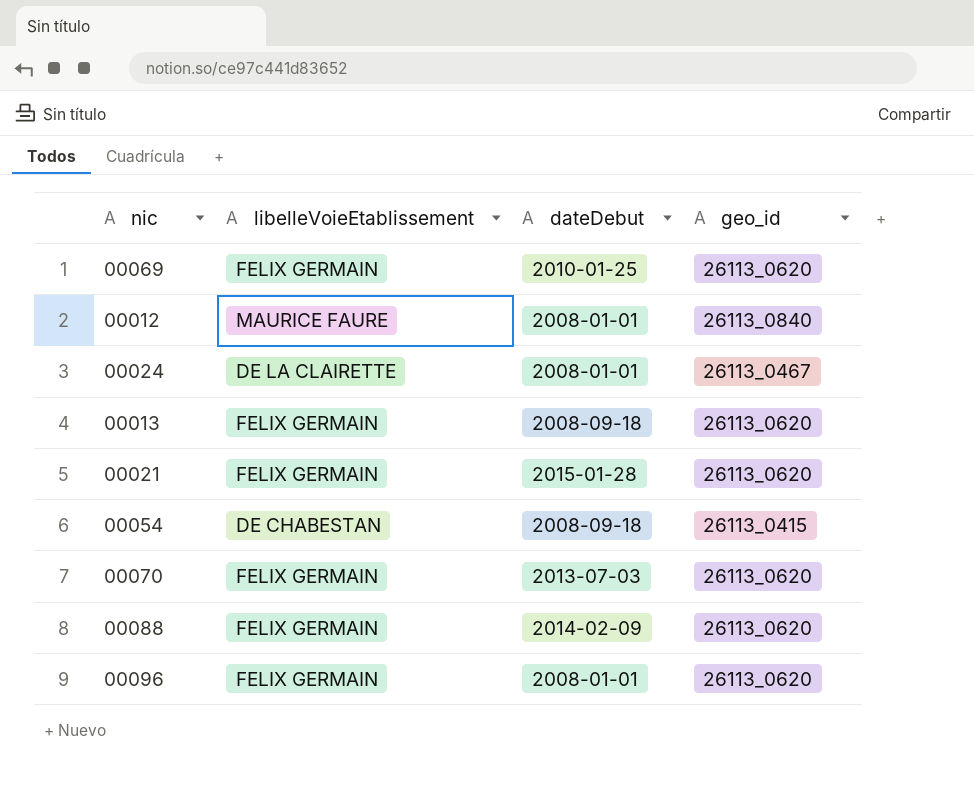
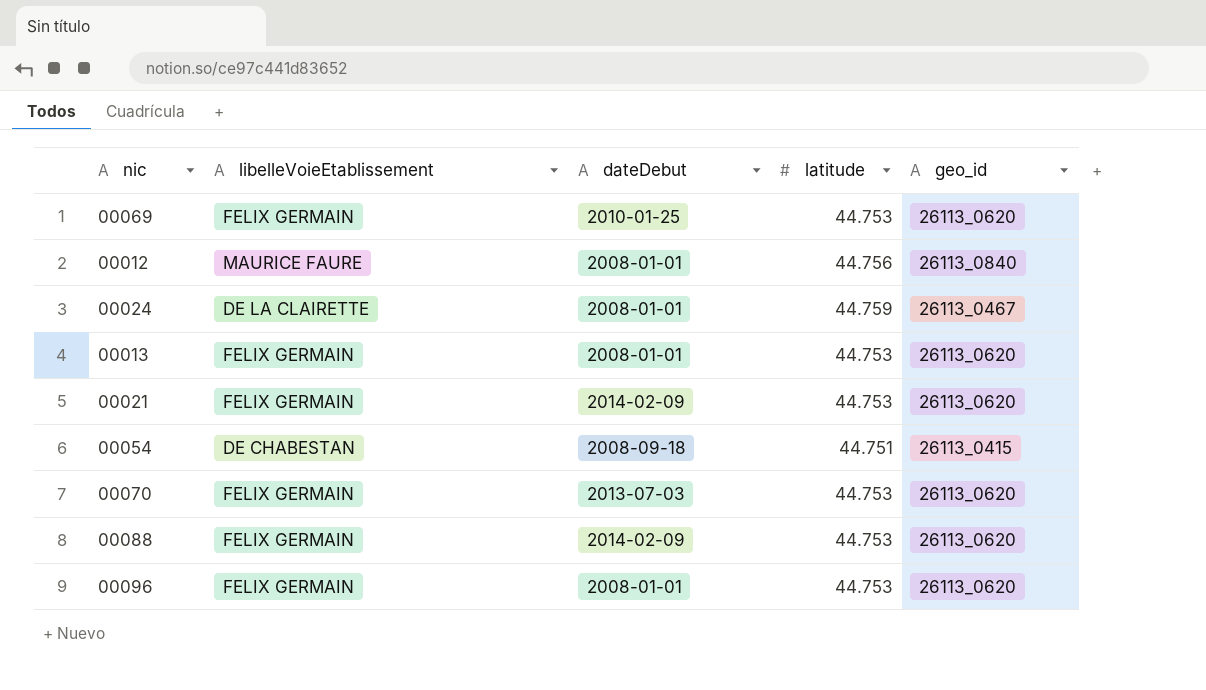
column latitude | position: none -> 4
00013 | dateDebut: 2008-09-18 -> 2008-01-01
00021 | dateDebut: 2015-01-28 -> 2014-02-09

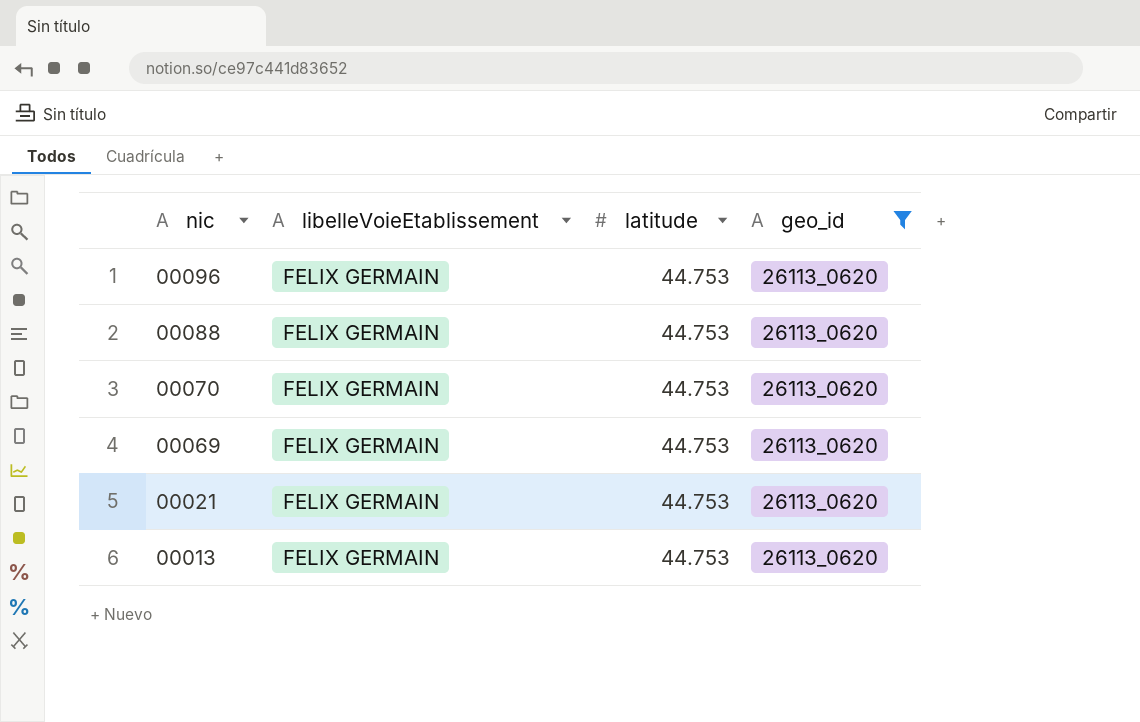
filter: none -> geo_id = 26113_0620
row order: none -> nic descending
column dateDebut | position: 3 -> none

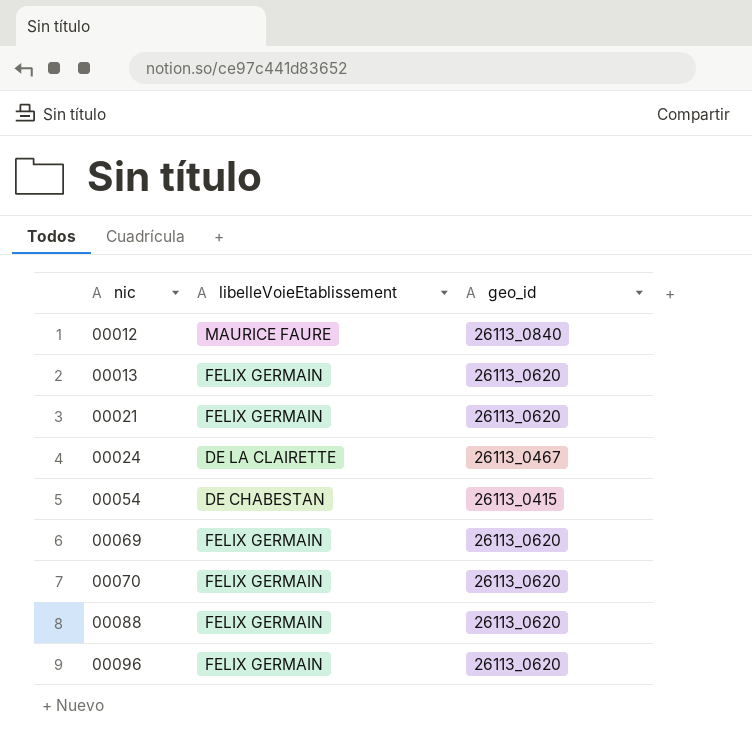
filter: geo_id = 26113_0620 -> none
row order: nic descending -> nic ascending
column latitude | position: 3 -> none

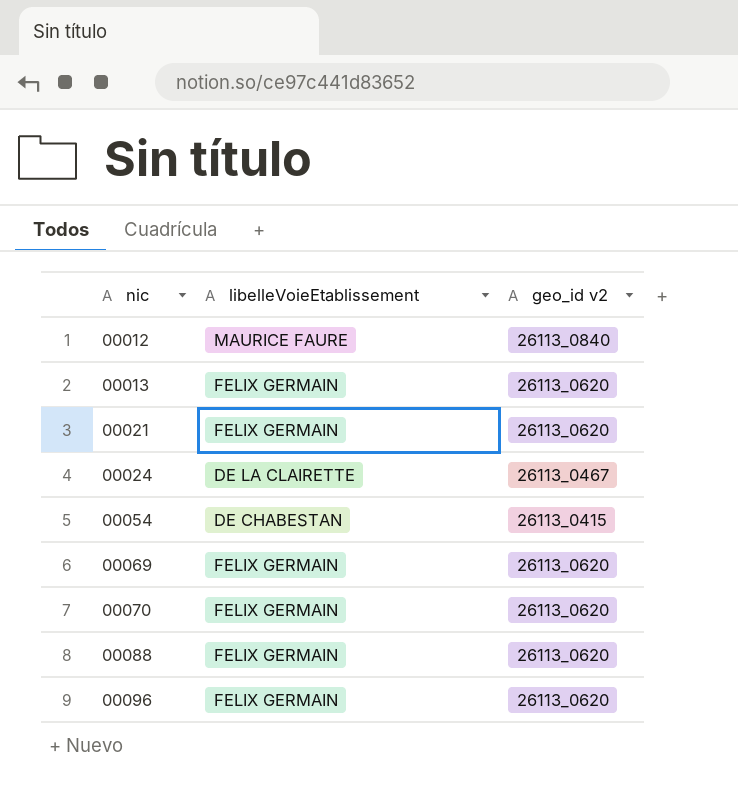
column name: geo_id -> geo_id v2

